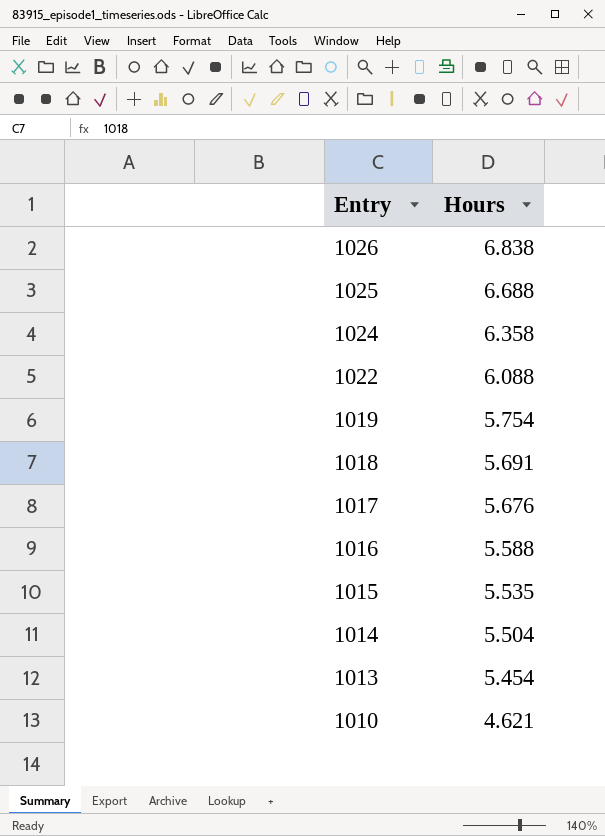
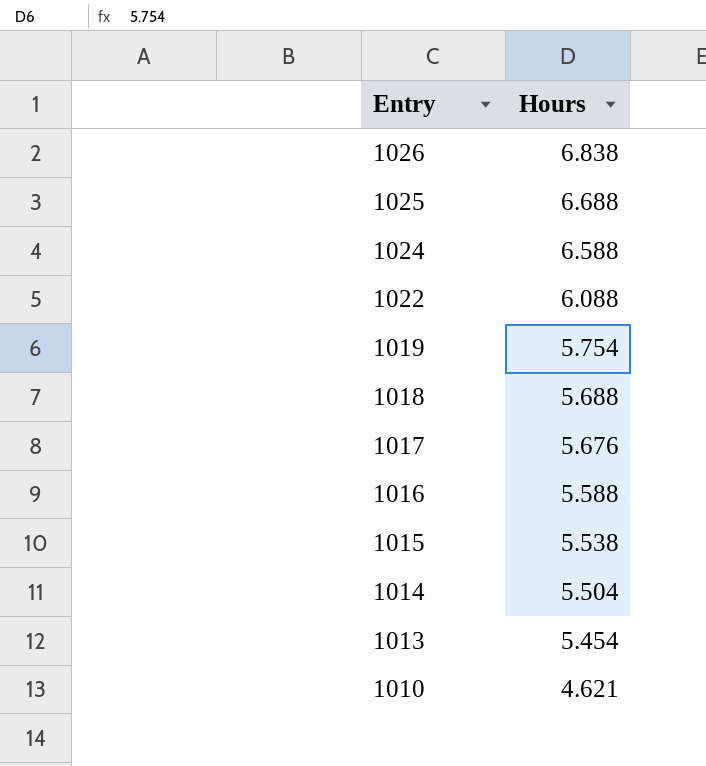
1024 | Hours: 6.358 -> 6.588
1018 | Hours: 5.691 -> 5.688
1015 | Hours: 5.535 -> 5.538

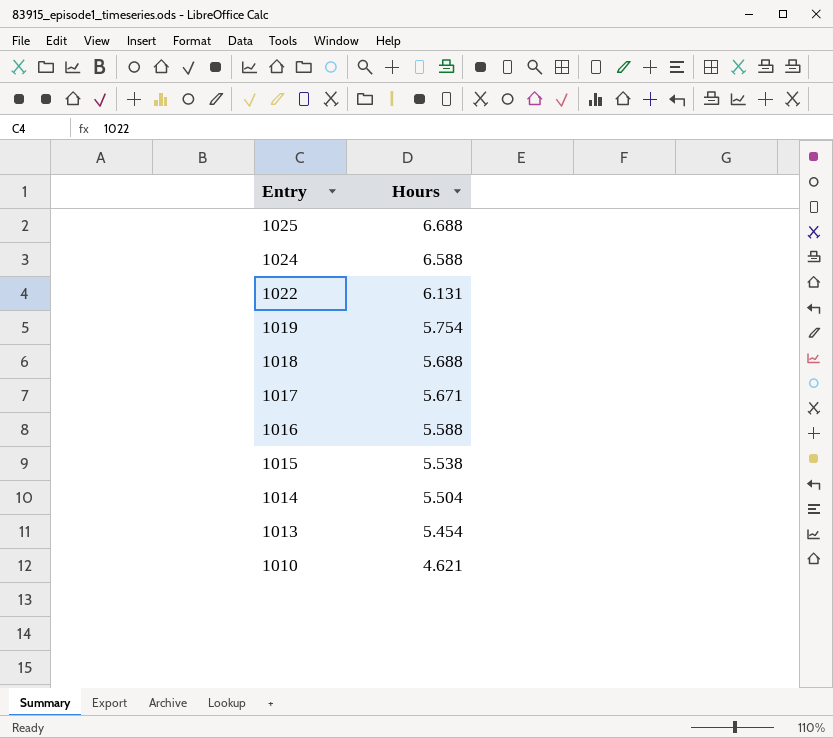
row 1026: 6.838 -> none
1022 | Hours: 6.088 -> 6.131
1017 | Hours: 5.676 -> 5.671

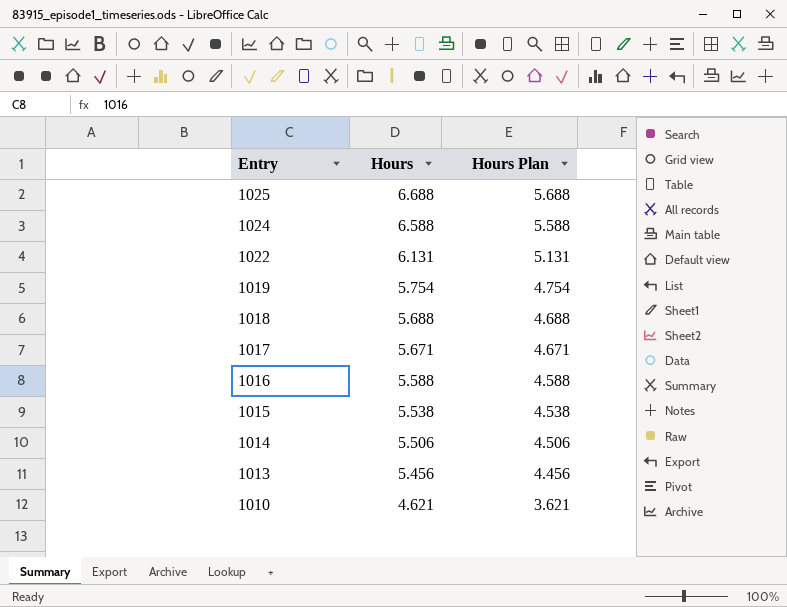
column Hours Plan | formula: none -> [Hours] - 1
1014 | Hours: 5.504 -> 5.506
1013 | Hours: 5.454 -> 5.456

